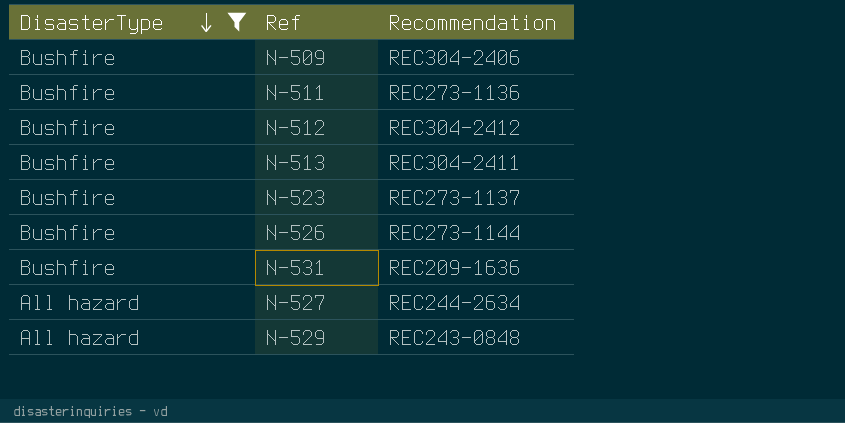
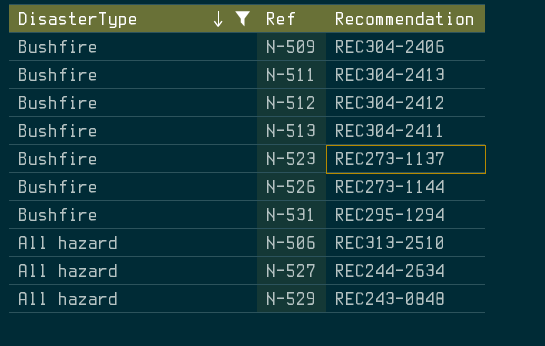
N-511 | Recommendation: REC273-1136 -> REC304-2413
N-531 | Recommendation: REC209-1636 -> REC295-1294
row N-506: none -> All hazard | REC313-2510

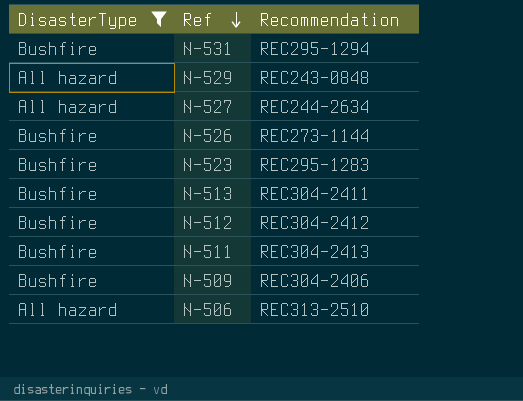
row order: DisasterType descending -> Ref descending
N-523 | Recommendation: REC273-1137 -> REC295-1283

